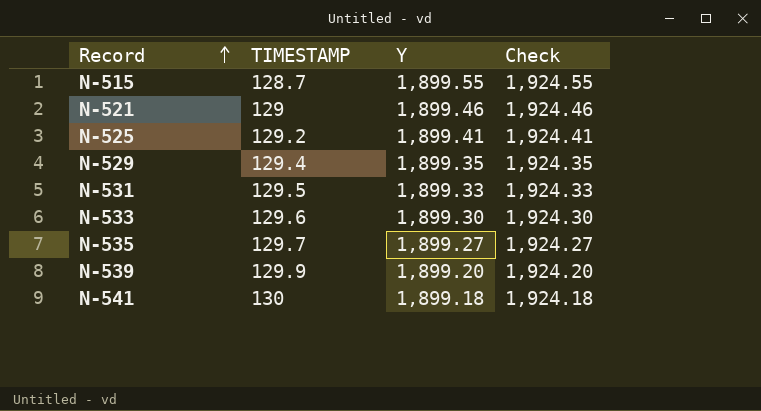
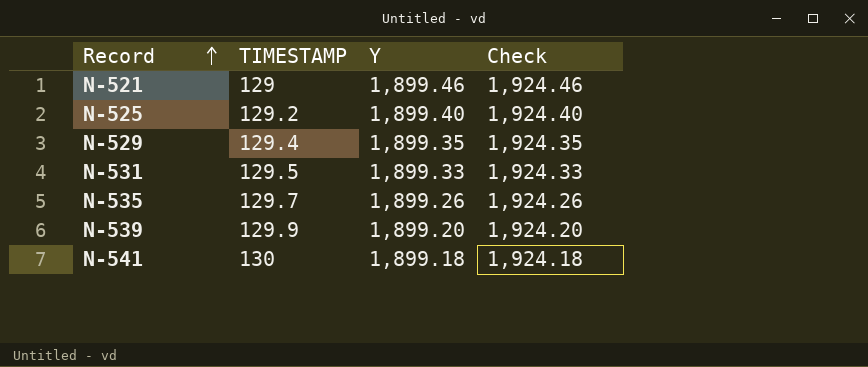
row N-515: 128.7 | 1,899.55 | 1,924.55 -> none
row N-533: 129.6 | 1,899.30 | 1,924.30 -> none
N-525 | Y: 1,899.41 -> 1,899.40
N-525 | Check: 1,924.41 -> 1,924.40
N-535 | Y: 1,899.27 -> 1,899.26
N-535 | Check: 1,924.27 -> 1,924.26

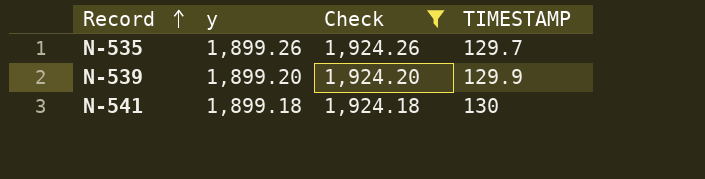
filter: none -> Check <= 1,924.26
column name: Y -> y
column TIMESTAMP | position: 2 -> 4

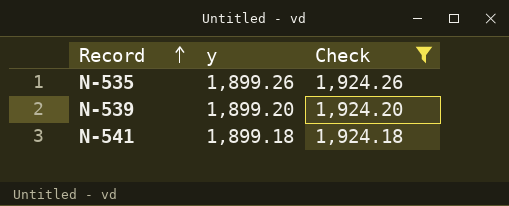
column TIMESTAMP | position: 4 -> none

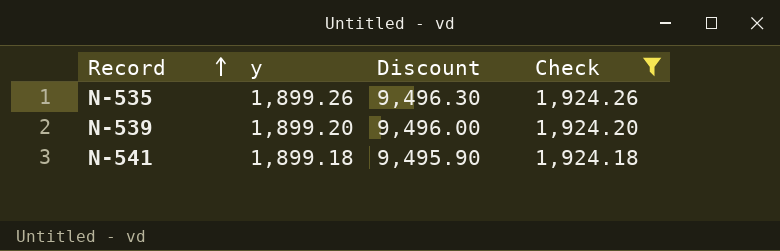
column Discount | formula: none -> [y] * 5

